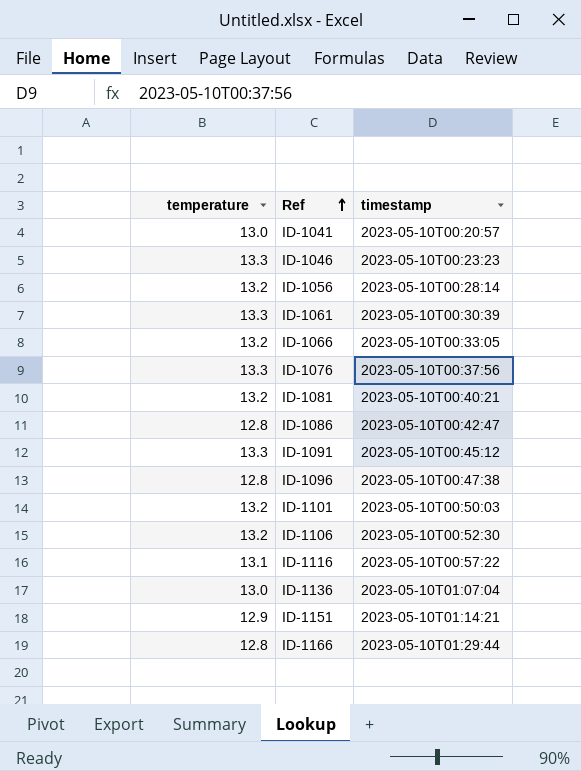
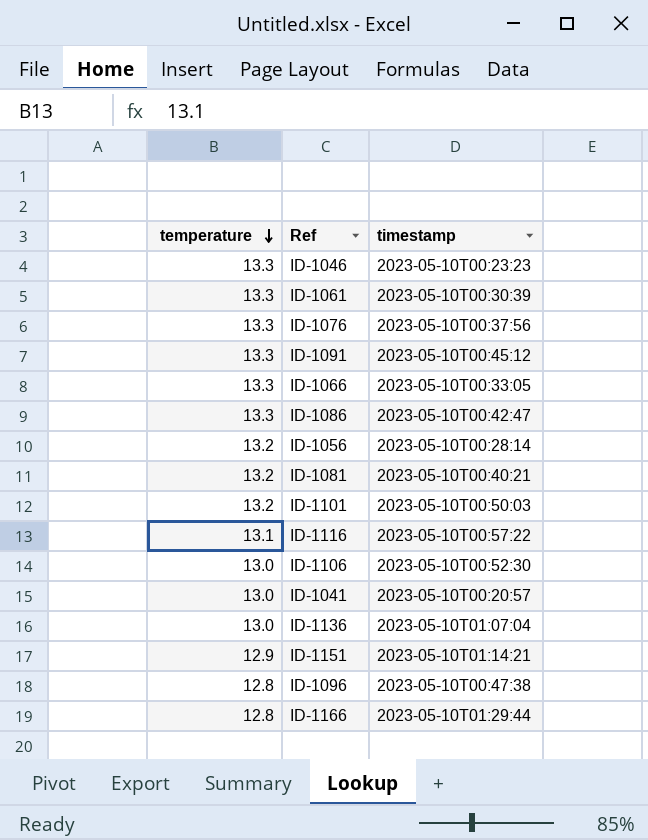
row order: Ref ascending -> temperature descending
ID-1066 | temperature: 13.2 -> 13.3
ID-1086 | temperature: 12.8 -> 13.3
ID-1106 | temperature: 13.2 -> 13.0

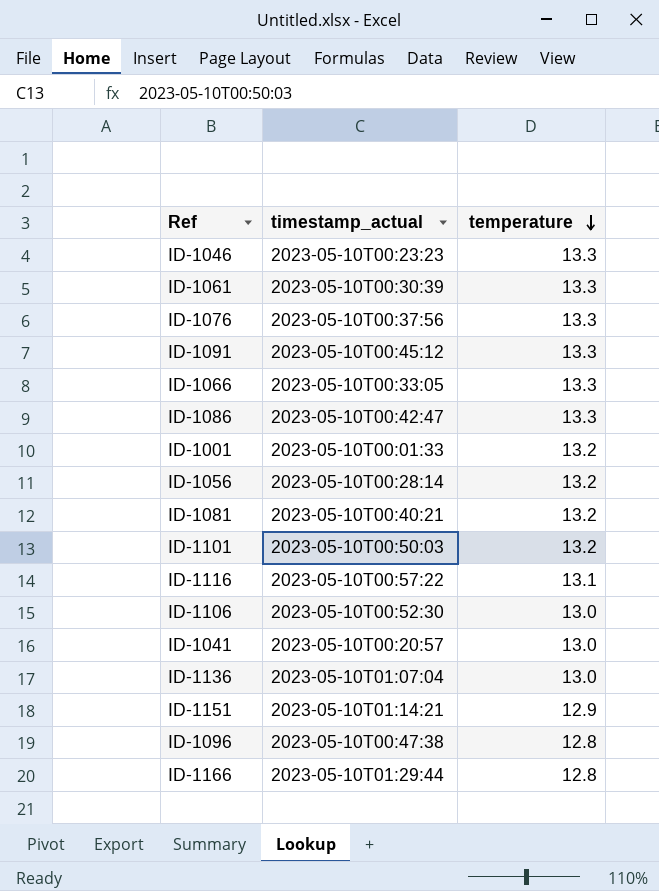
column name: timestamp -> timestamp_actual
column temperature | position: 1 -> 3
row ID-1001: none -> 2023-05-10T00:01:33 | 13.2

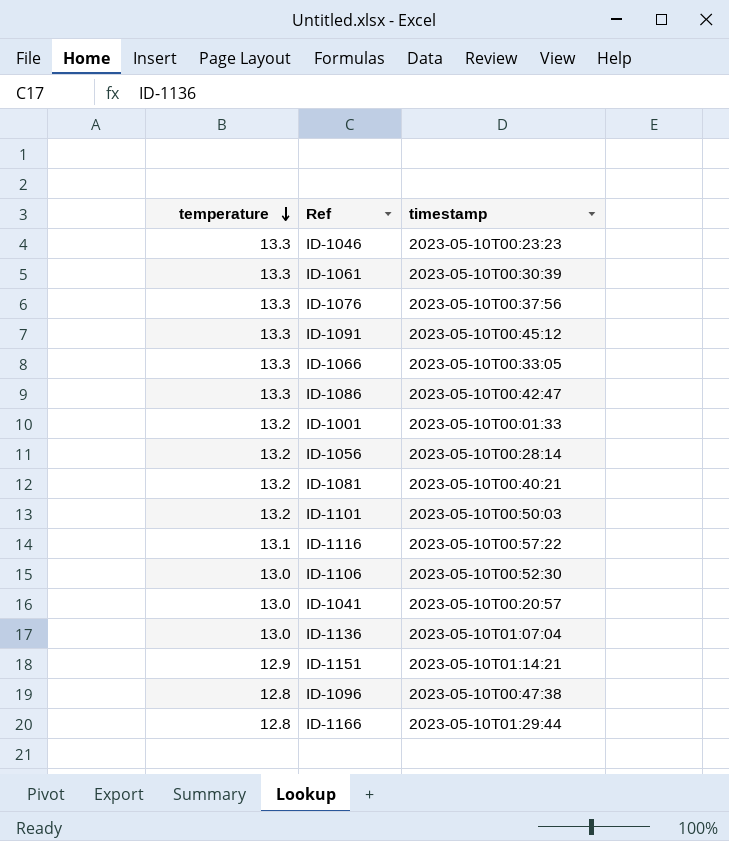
column temperature | position: 3 -> 1
column name: timestamp_actual -> timestamp

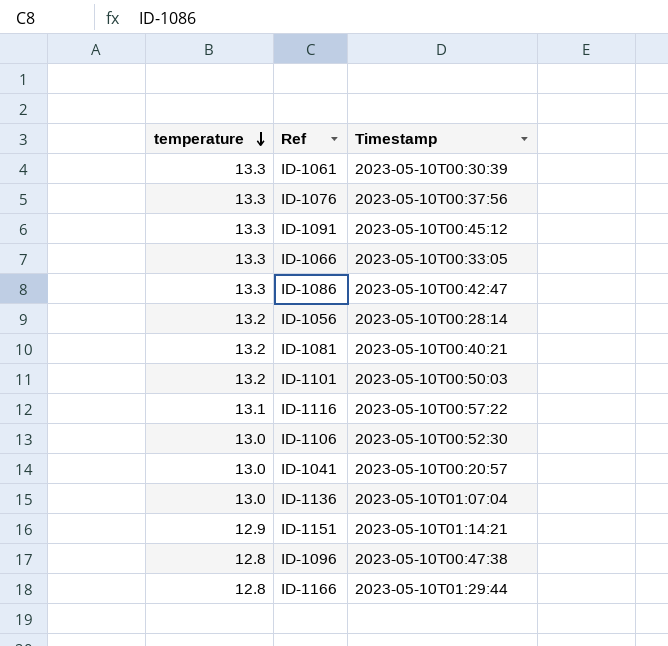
column name: timestamp -> Timestamp
row ID-1046: 13.3 | 2023-05-10T00:23:23 -> none
row ID-1001: 13.2 | 2023-05-10T00:01:33 -> none

